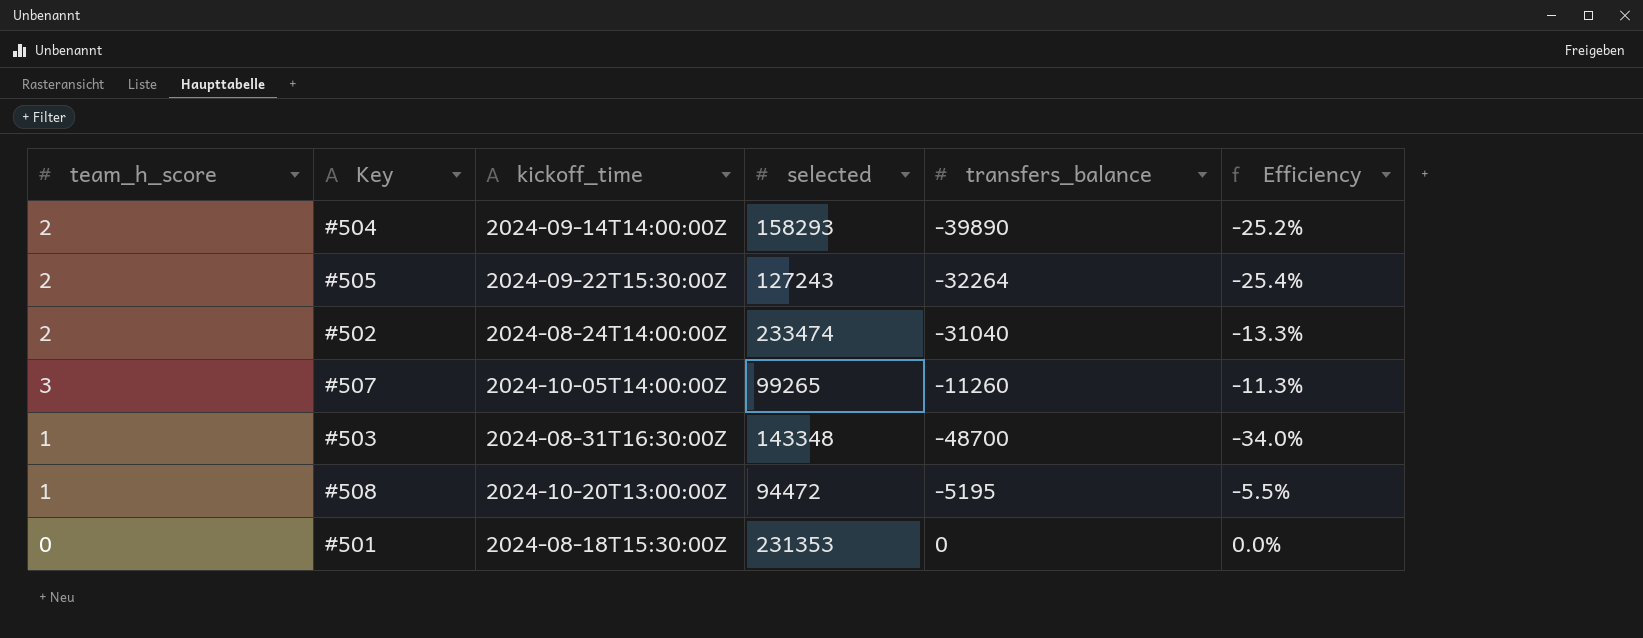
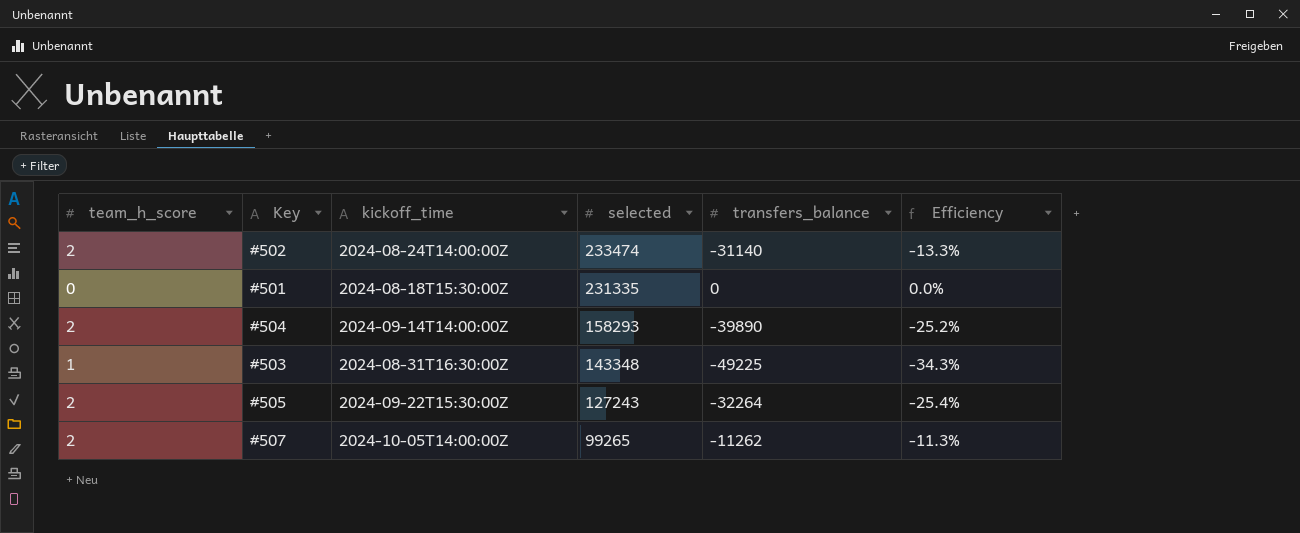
row order: none -> selected descending
row #508: 1 | 2024-10-20T13:00:00Z | 94472 | -5195 | -5.5% -> none
#502 | transfers_balance: -31040 -> -31140
#501 | selected: 231353 -> 231335
#503 | transfers_balance: -48700 -> -49225
#503 | Efficiency: -34.0% -> -34.3%
#507 | team_h_score: 3 -> 2
#507 | transfers_balance: -11260 -> -11262

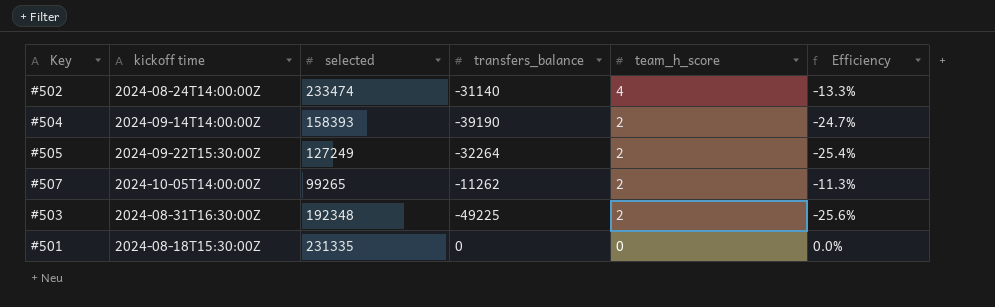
row order: selected descending -> team_h_score descending
column name: kickoff_time -> kickoff time
column team_h_score | position: 1 -> 5
#502 | team_h_score: 2 -> 4
#504 | selected: 158293 -> 158393
#504 | transfers_balance: -39890 -> -39190
#504 | Efficiency: -25.2% -> -24.7%
#505 | selected: 127243 -> 127249
#503 | selected: 143348 -> 192348
#503 | team_h_score: 1 -> 2
#503 | Efficiency: -34.3% -> -25.6%

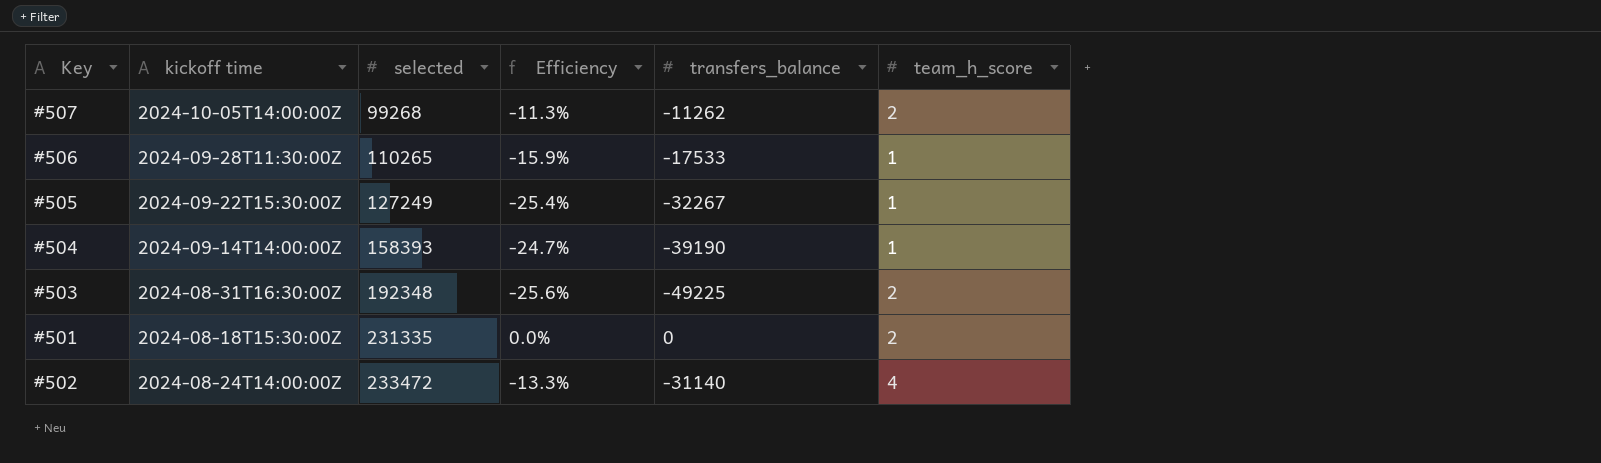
row order: team_h_score descending -> selected ascending
column Efficiency | position: 6 -> 4
#507 | selected: 99265 -> 99268
row #506: none -> 2024-09-28T11:30:00Z | 110265 | -15.9% | -17533 | 1
#505 | transfers_balance: -32264 -> -32267
#505 | team_h_score: 2 -> 1
#504 | team_h_score: 2 -> 1
#501 | team_h_score: 0 -> 2
#502 | selected: 233474 -> 233472

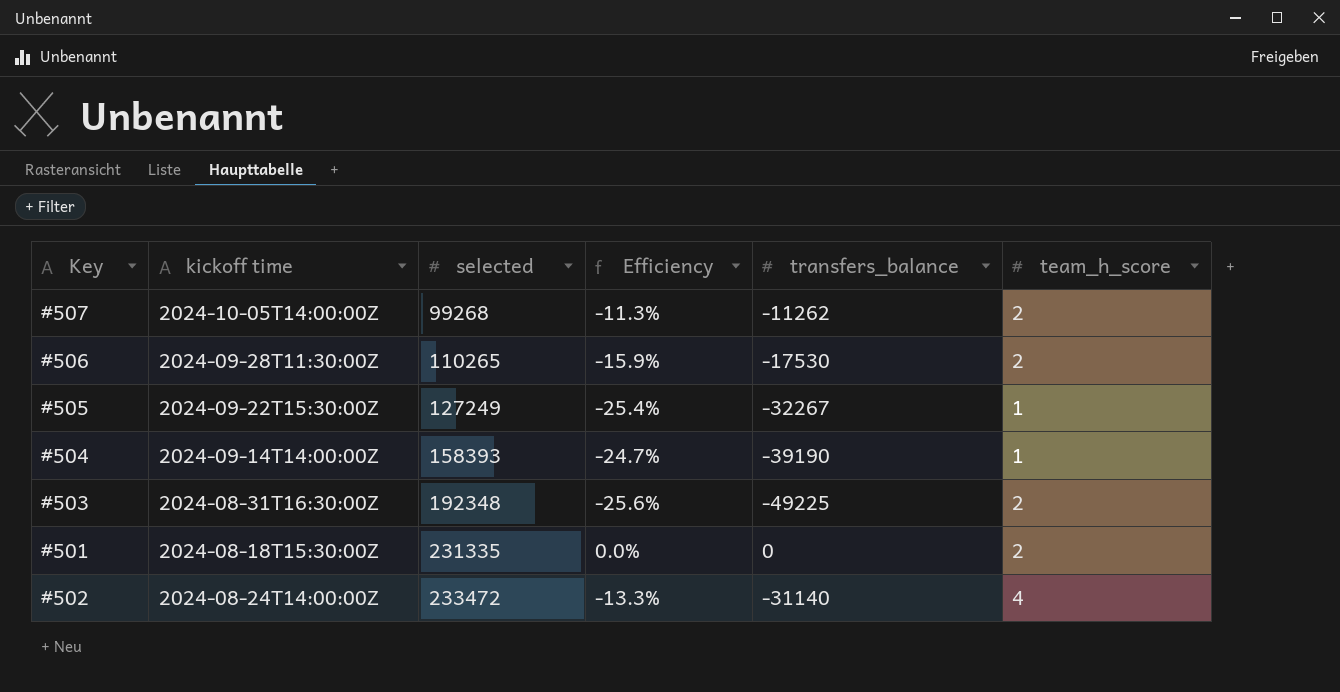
#506 | transfers_balance: -17533 -> -17530
#506 | team_h_score: 1 -> 2

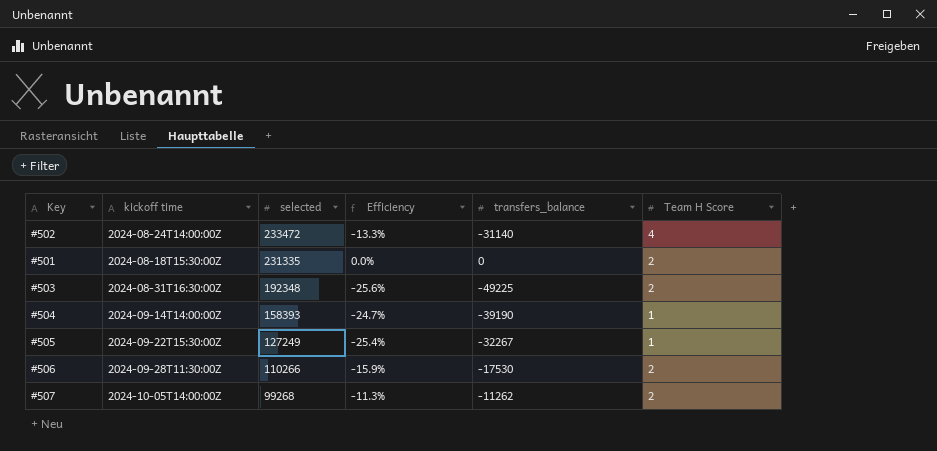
row order: selected ascending -> selected descending
column name: team_h_score -> Team H Score
#506 | selected: 110265 -> 110266

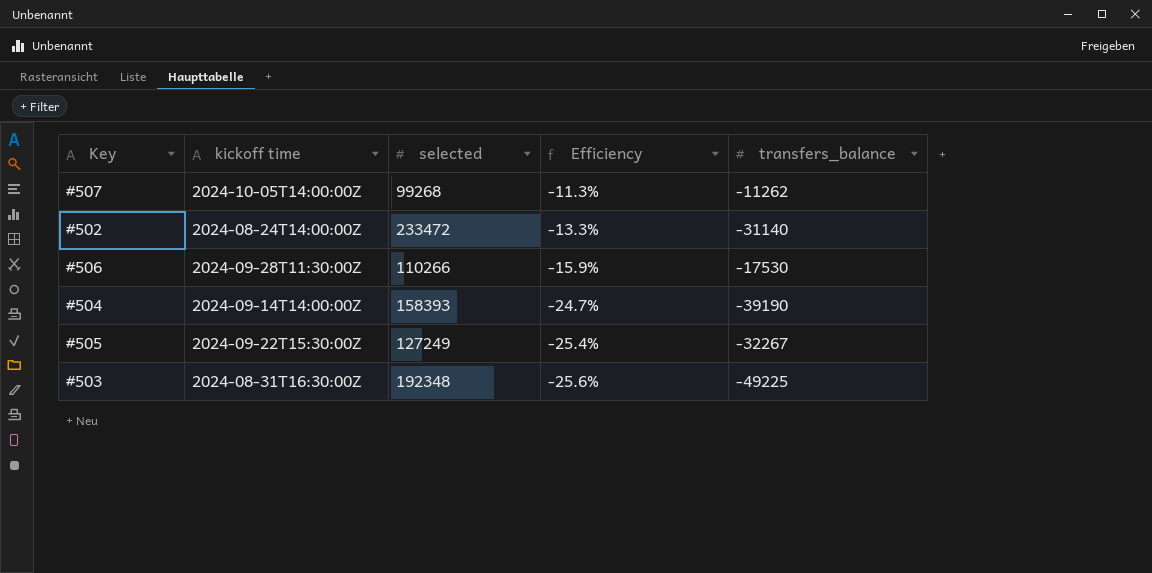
row order: selected descending -> Efficiency descending
column Team H Score | position: 6 -> none
row #501: 2024-08-18T15:30:00Z | 231335 | 0.0% | 0 | 2 -> none

